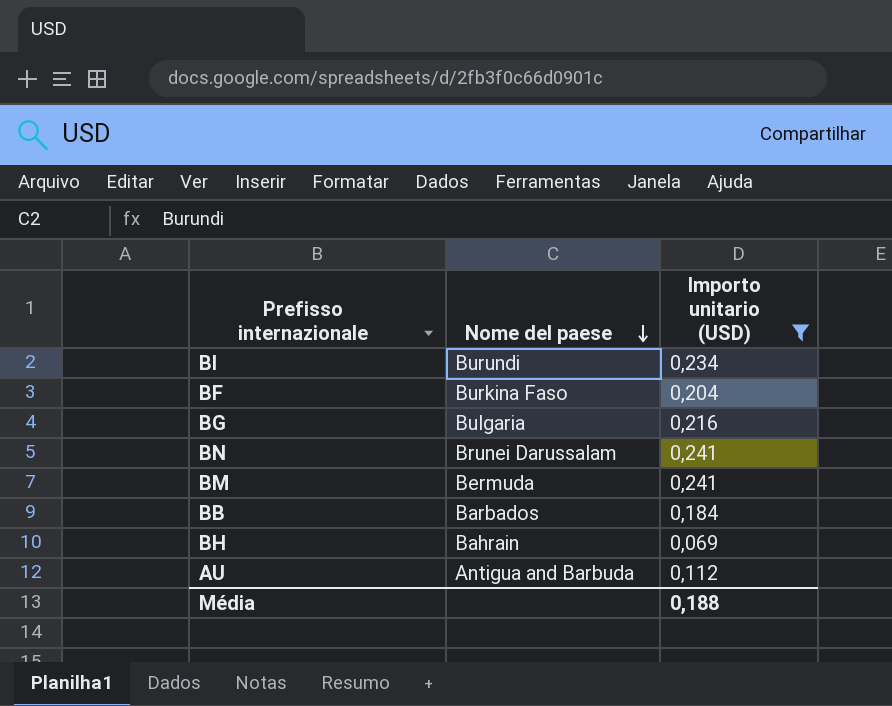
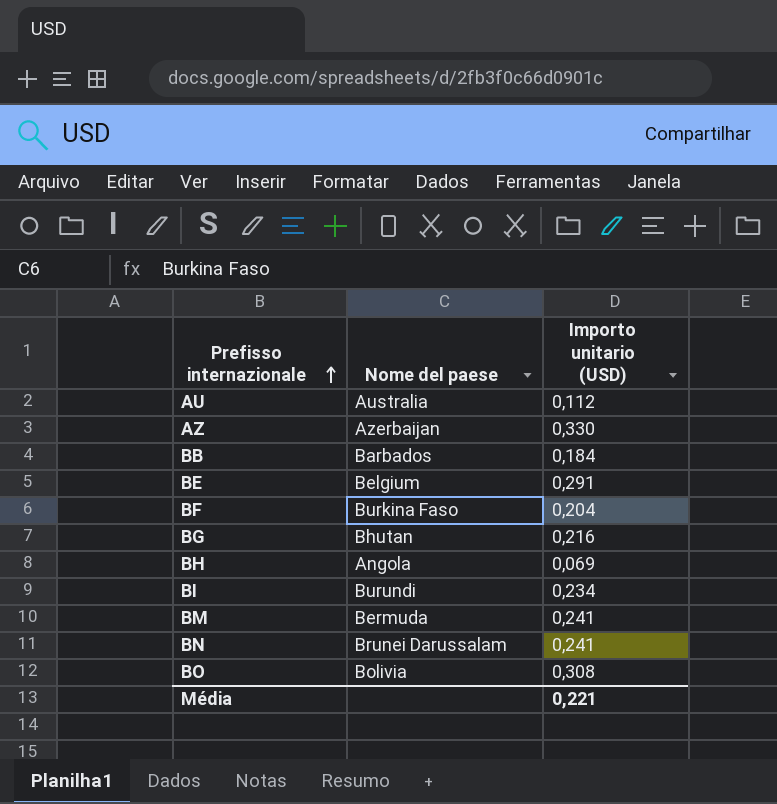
filter: Importo unitario (USD) <= 0,241 -> none
row order: Nome del paese descending -> Prefisso internazionale ascending
AU | Nome del paese: Antigua and Barbuda -> Australia
BG | Nome del paese: Bulgaria -> Bhutan
BH | Nome del paese: Bahrain -> Angola
Média | Importo unitario (USD): 0,188 -> 0,221

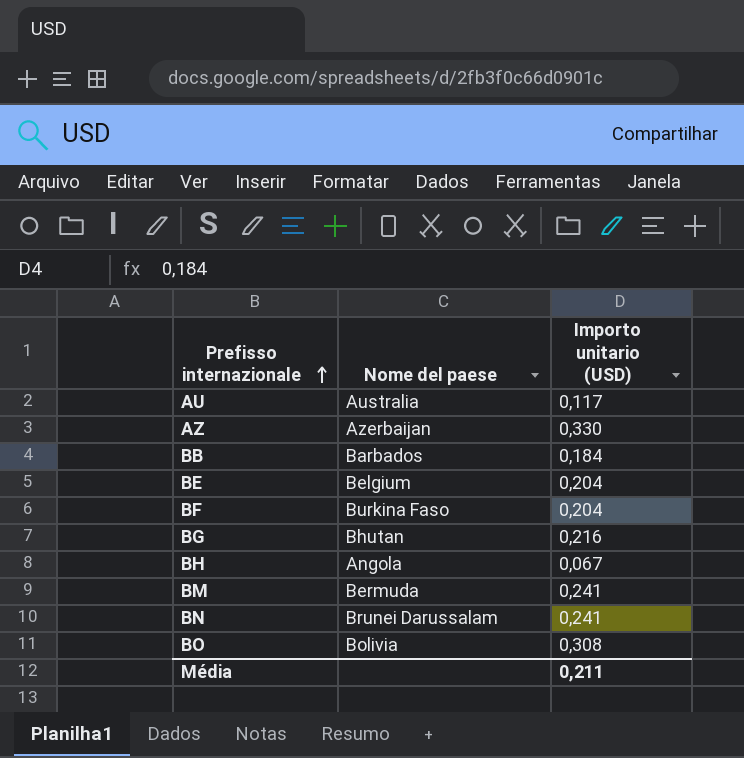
row BI: Burundi | 0,234 -> none
AU | Importo unitario (USD): 0,112 -> 0,117
BE | Importo unitario (USD): 0,291 -> 0,204
BH | Importo unitario (USD): 0,069 -> 0,067
Média | Importo unitario (USD): 0,221 -> 0,211

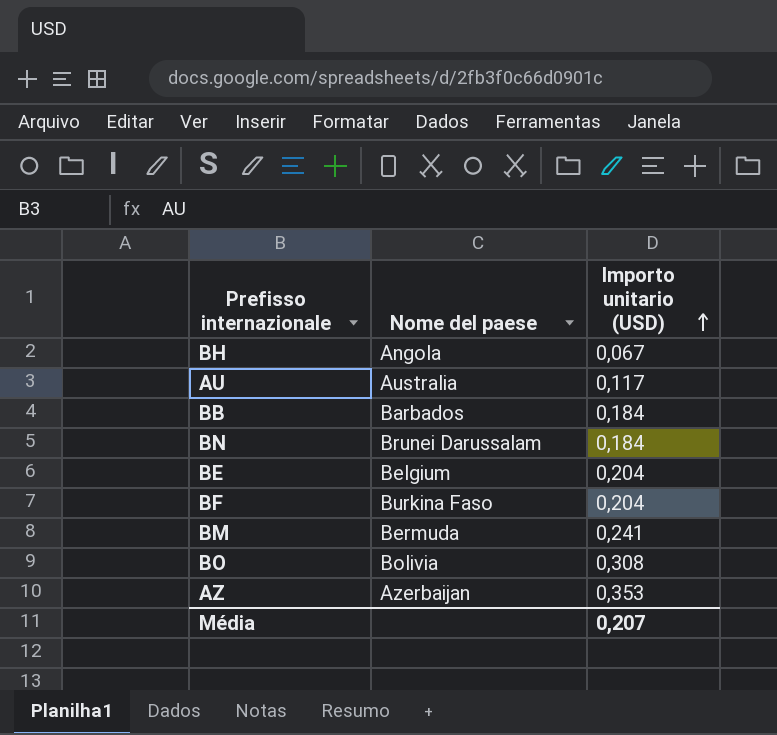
row order: Prefisso internazionale ascending -> Importo unitario (USD) ascending
row BG: Bhutan | 0,216 -> none
BN | Importo unitario (USD): 0,241 -> 0,184
AZ | Importo unitario (USD): 0,330 -> 0,353
Média | Importo unitario (USD): 0,211 -> 0,207

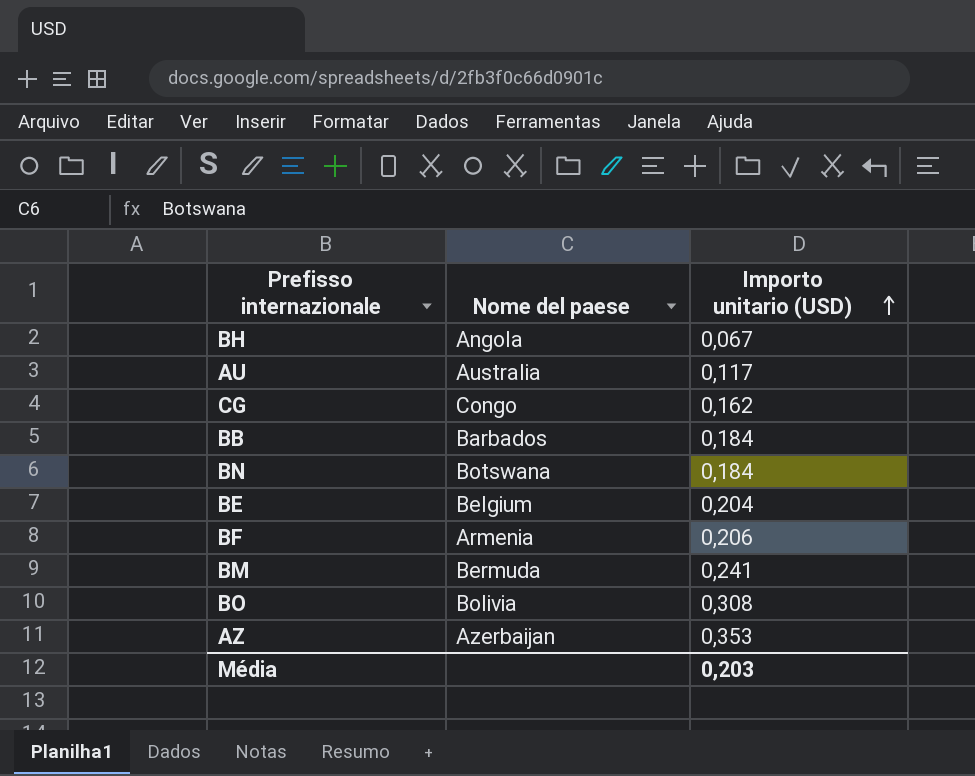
row CG: none -> Congo | 0,162
BN | Nome del paese: Brunei Darussalam -> Botswana
BF | Nome del paese: Burkina Faso -> Armenia
BF | Importo unitario (USD): 0,204 -> 0,206
Média | Importo unitario (USD): 0,207 -> 0,203

